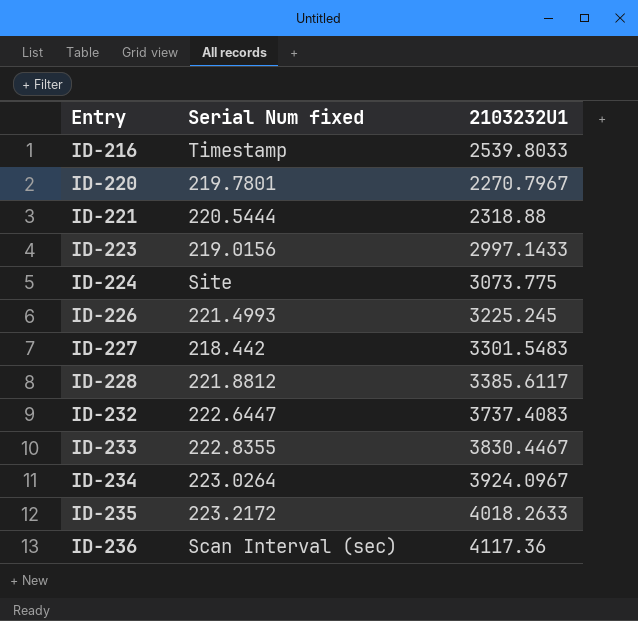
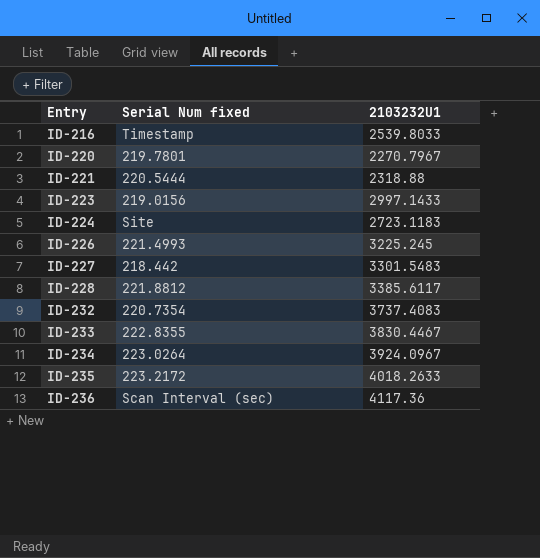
ID-224 | 2103232U1: 3073.775 -> 2723.1183
ID-232 | Serial Num fixed: 222.6447 -> 220.7354

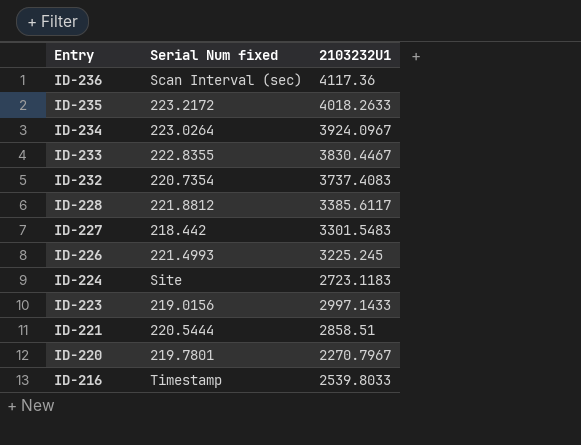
row order: Entry ascending -> Entry descending
ID-221 | 2103232U1: 2318.88 -> 2858.51

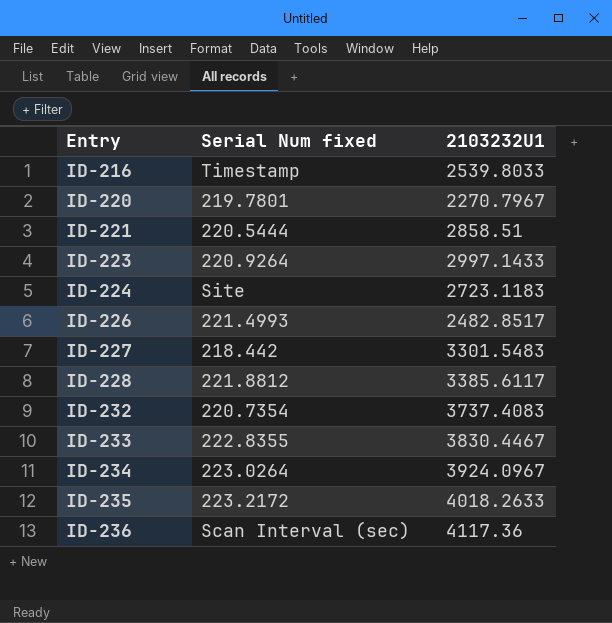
row order: Entry descending -> Entry ascending
ID-223 | Serial Num fixed: 219.0156 -> 220.9264
ID-226 | 2103232U1: 3225.245 -> 2482.8517

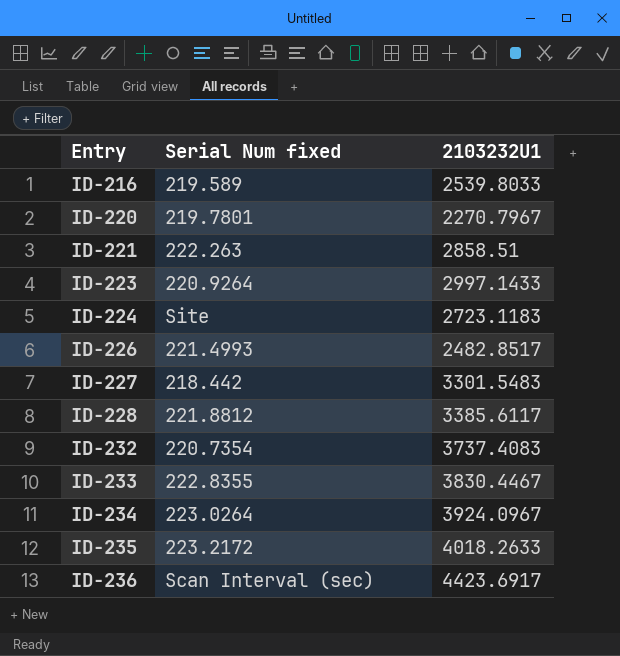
ID-216 | Serial Num fixed: Timestamp -> 219.589
ID-221 | Serial Num fixed: 220.5444 -> 222.263
ID-236 | 2103232U1: 4117.36 -> 4423.6917

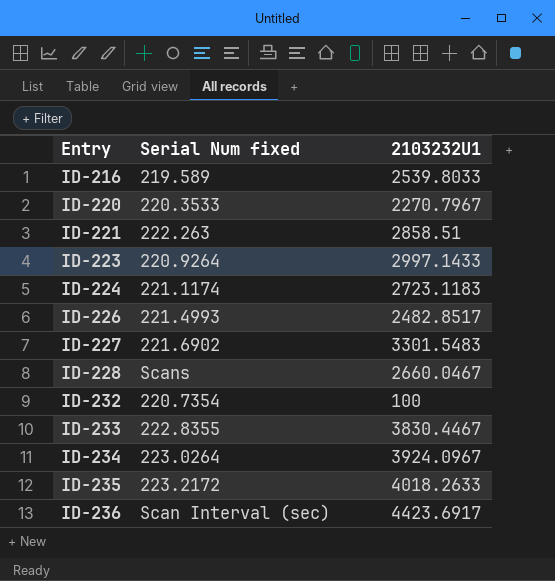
ID-220 | Serial Num fixed: 219.7801 -> 220.3533
ID-224 | Serial Num fixed: Site -> 221.1174
ID-227 | Serial Num fixed: 218.442 -> 221.6902
ID-228 | Serial Num fixed: 221.8812 -> Scans
ID-228 | 2103232U1: 3385.6117 -> 2660.0467
ID-232 | 2103232U1: 3737.4083 -> 100

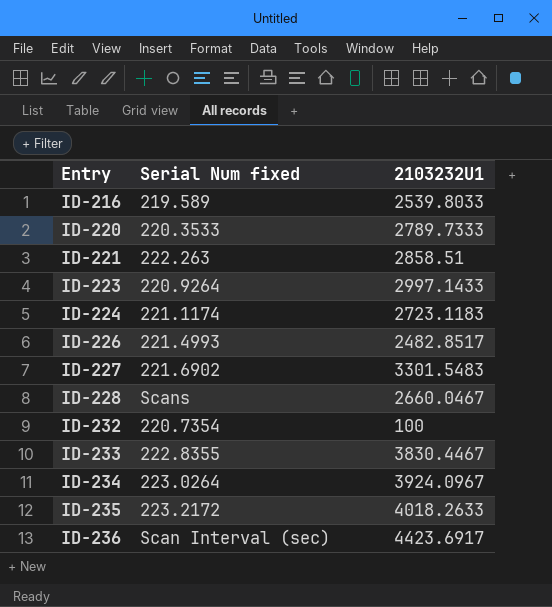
ID-220 | 2103232U1: 2270.7967 -> 2789.7333

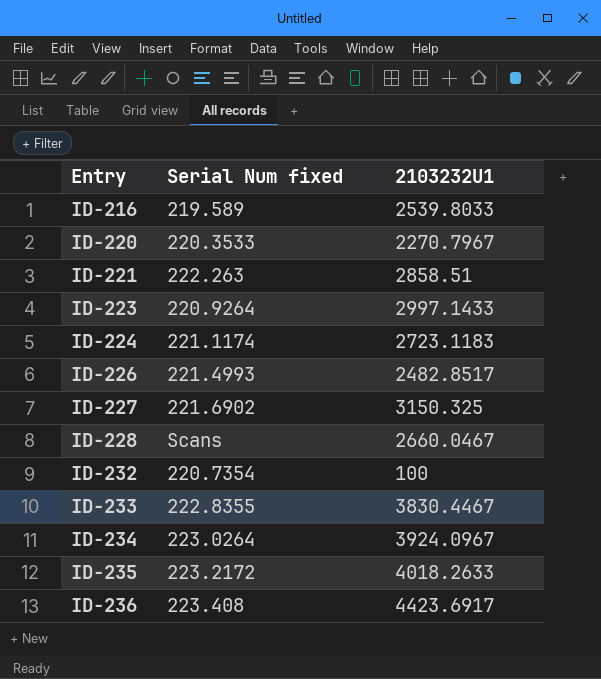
ID-220 | 2103232U1: 2789.7333 -> 2270.7967
ID-227 | 2103232U1: 3301.5483 -> 3150.325
ID-236 | Serial Num fixed: Scan Interval (sec) -> 223.408

